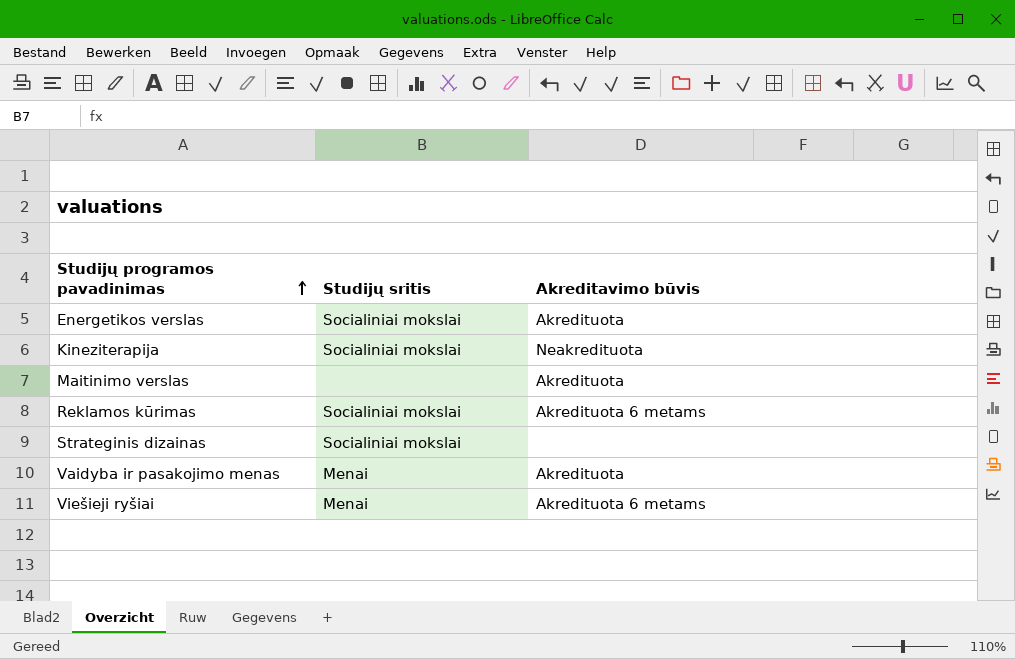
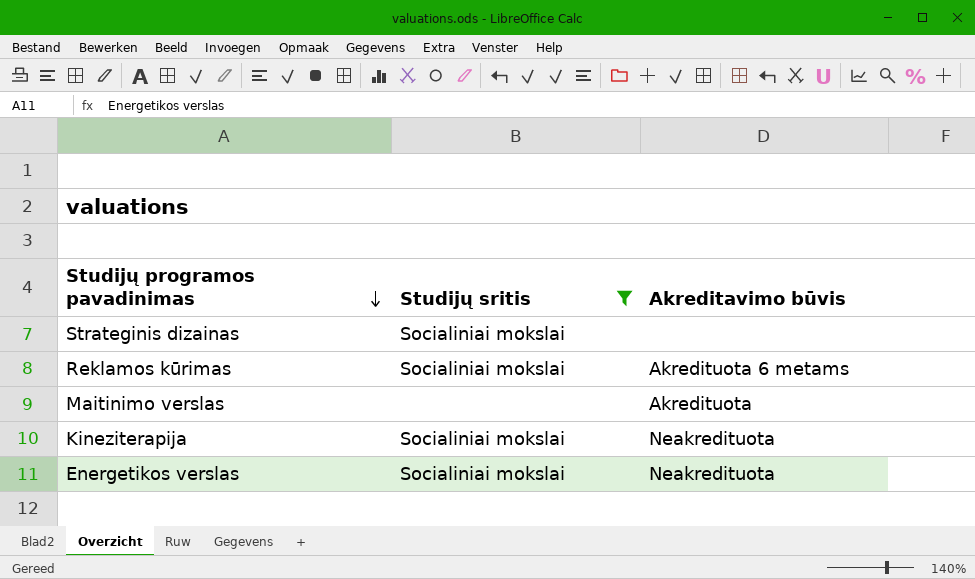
filter: none -> Studijų sritis != Menai
row order: Studijų programos pavadinimas ascending -> Studijų programos pavadinimas descending
Energetikos verslas | Akreditavimo būvis: Akredituota -> Neakredituota

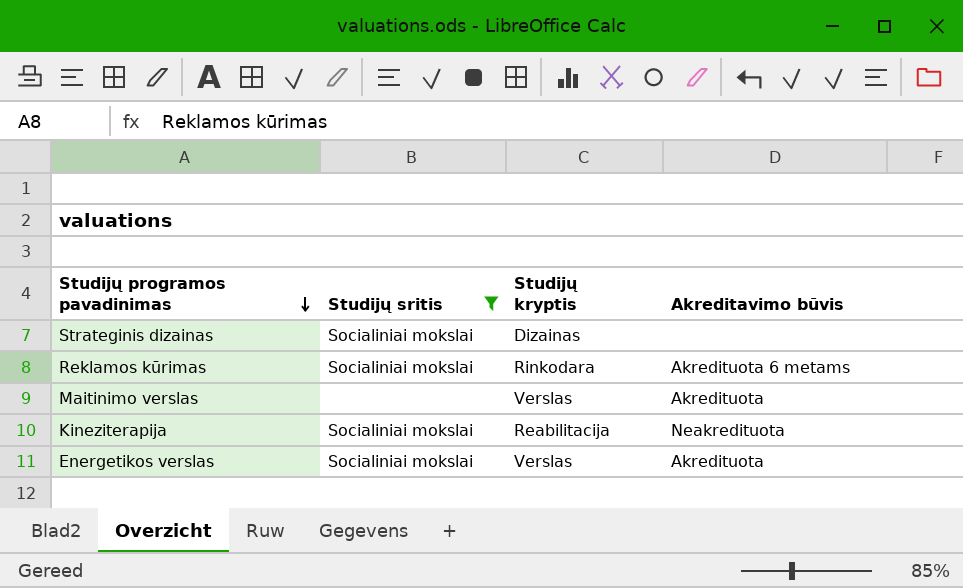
column Studijų kryptis | position: none -> 3
Energetikos verslas | Akreditavimo būvis: Neakredituota -> Akredituota

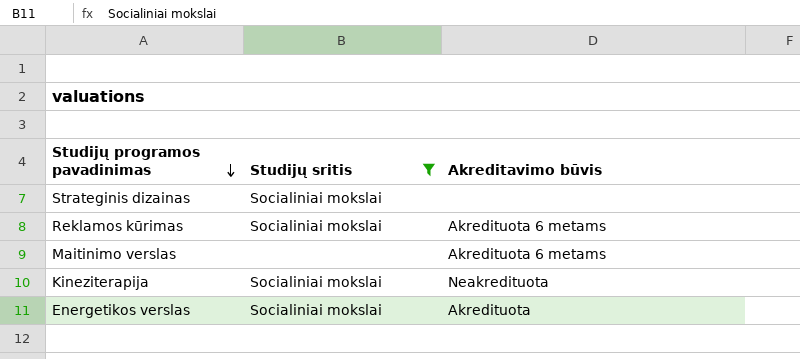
column Studijų kryptis | position: 3 -> none
Maitinimo verslas | Akreditavimo būvis: Akredituota -> Akredituota 6 metams

